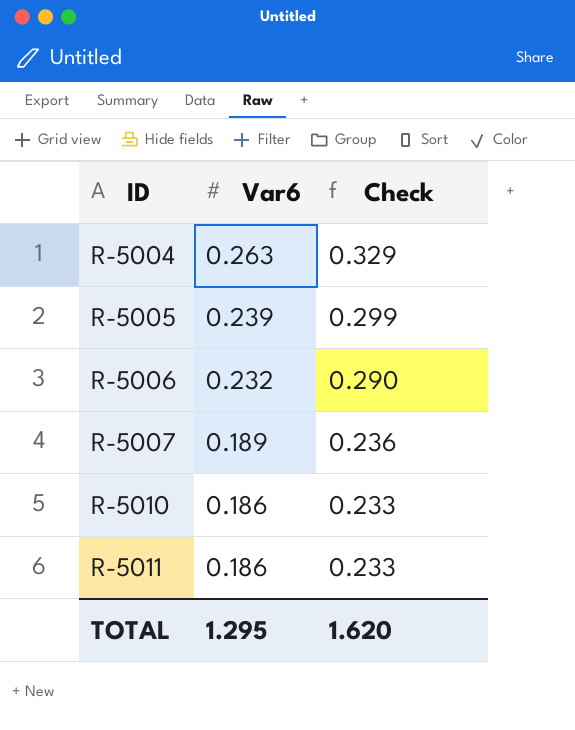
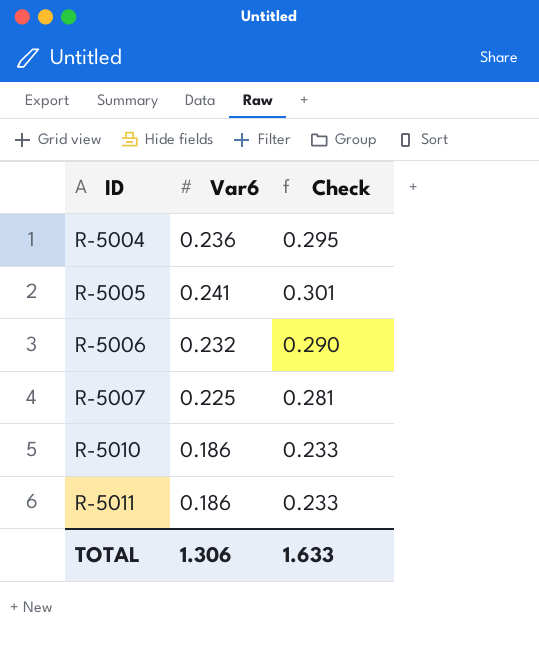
R-5004 | Var6: 0.263 -> 0.236
R-5004 | Check: 0.329 -> 0.295
R-5005 | Var6: 0.239 -> 0.241
R-5005 | Check: 0.299 -> 0.301
R-5007 | Var6: 0.189 -> 0.225
R-5007 | Check: 0.236 -> 0.281
TOTAL | Var6: 1.295 -> 1.306
TOTAL | Check: 1.620 -> 1.633

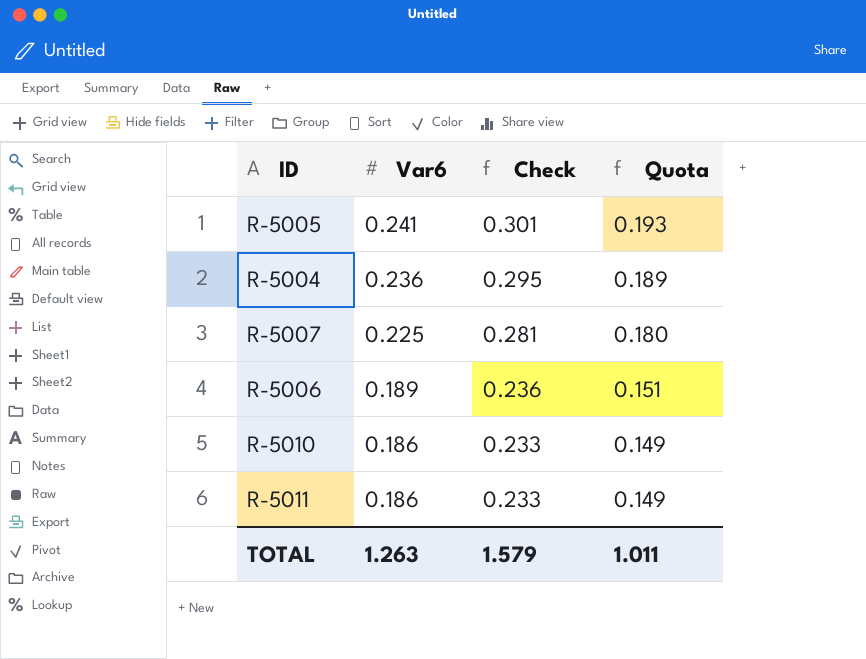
row order: ID ascending -> Var6 descending
column Quota | formula: none -> [Var6] * 0.8
R-5006 | Var6: 0.232 -> 0.189
R-5006 | Check: 0.290 -> 0.236
TOTAL | Var6: 1.306 -> 1.263
TOTAL | Check: 1.633 -> 1.579

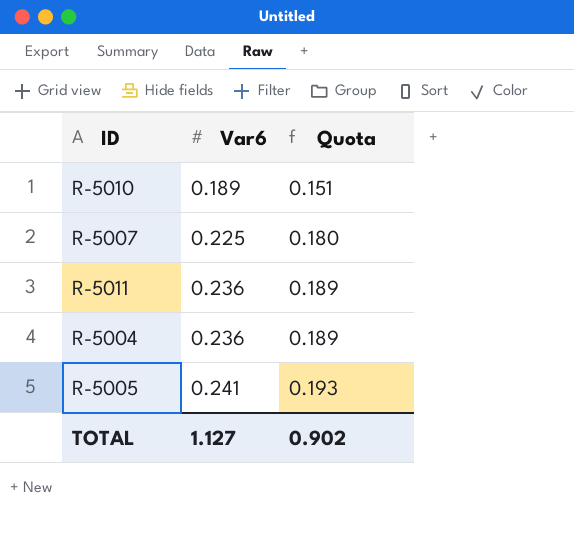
row order: Var6 descending -> Var6 ascending
column Check | formula: [Var6] * 1.25 -> none
row R-5006: 0.189 | 0.236 | 0.151 -> none
R-5010 | Var6: 0.186 -> 0.189
R-5010 | Quota: 0.149 -> 0.151
R-5011 | Var6: 0.186 -> 0.236
R-5011 | Quota: 0.149 -> 0.189
TOTAL | Var6: 1.263 -> 1.127
TOTAL | Quota: 1.011 -> 0.902

